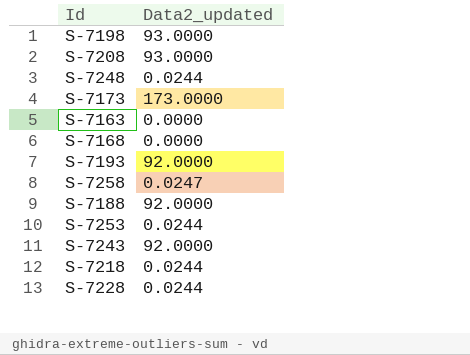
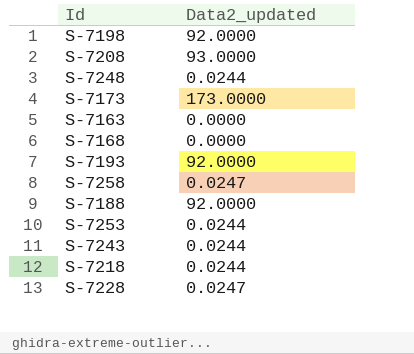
S-7198 | Data2_updated: 93.0000 -> 92.0000
S-7243 | Data2_updated: 92.0000 -> 0.0244
S-7228 | Data2_updated: 0.0244 -> 0.0247

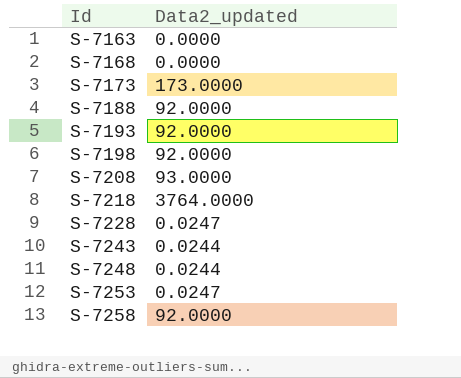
row order: none -> Id ascending
S-7218 | Data2_updated: 0.0244 -> 3764.0000
S-7253 | Data2_updated: 0.0244 -> 0.0247
S-7258 | Data2_updated: 0.0247 -> 92.0000

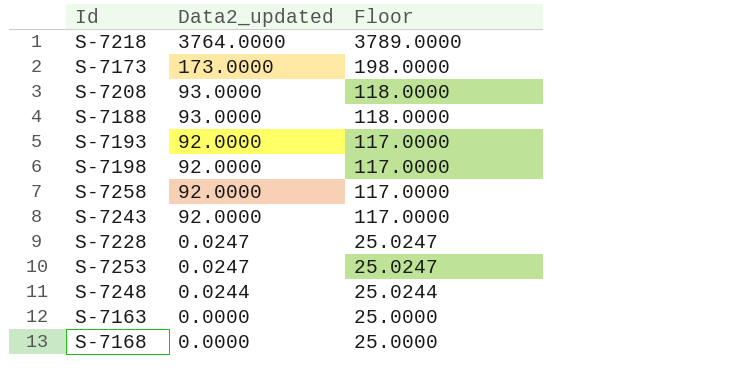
row order: Id ascending -> Data2_updated descending
column Floor | formula: none -> [Data2_updated] + 25
S-7188 | Data2_updated: 92.0000 -> 93.0000
S-7243 | Data2_updated: 0.0244 -> 92.0000

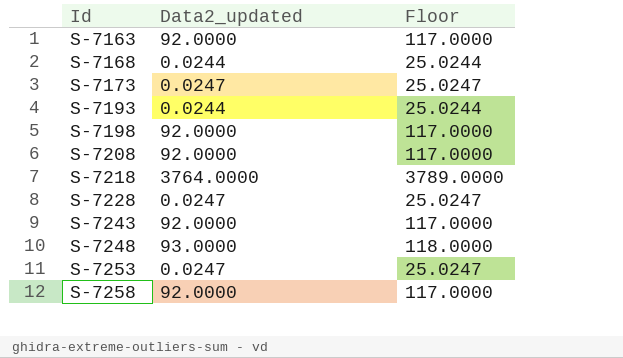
row order: Data2_updated descending -> Id ascending
row S-7188: 93.0000 | 118.0000 -> none
S-7163 | Data2_updated: 0.0000 -> 92.0000
S-7163 | Floor: 25.0000 -> 117.0000
S-7168 | Data2_updated: 0.0000 -> 0.0244
S-7168 | Floor: 25.0000 -> 25.0244
S-7173 | Data2_updated: 173.0000 -> 0.0247
S-7173 | Floor: 198.0000 -> 25.0247
S-7193 | Data2_updated: 92.0000 -> 0.0244
S-7193 | Floor: 117.0000 -> 25.0244
S-7208 | Data2_updated: 93.0000 -> 92.0000
S-7208 | Floor: 118.0000 -> 117.0000
S-7248 | Data2_updated: 0.0244 -> 93.0000
S-7248 | Floor: 25.0244 -> 118.0000

